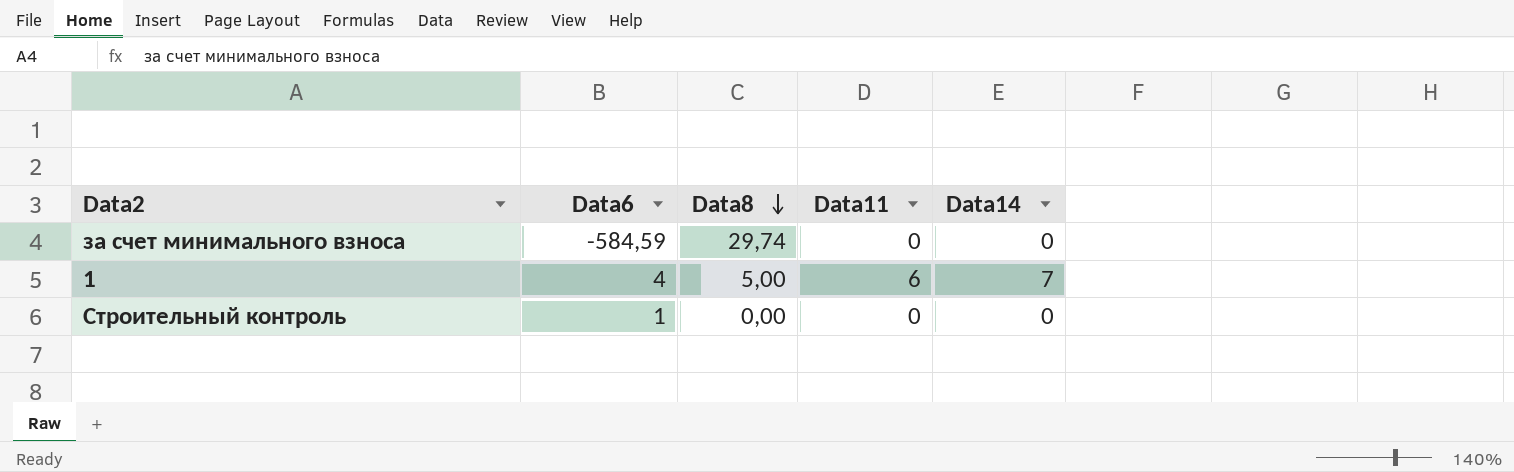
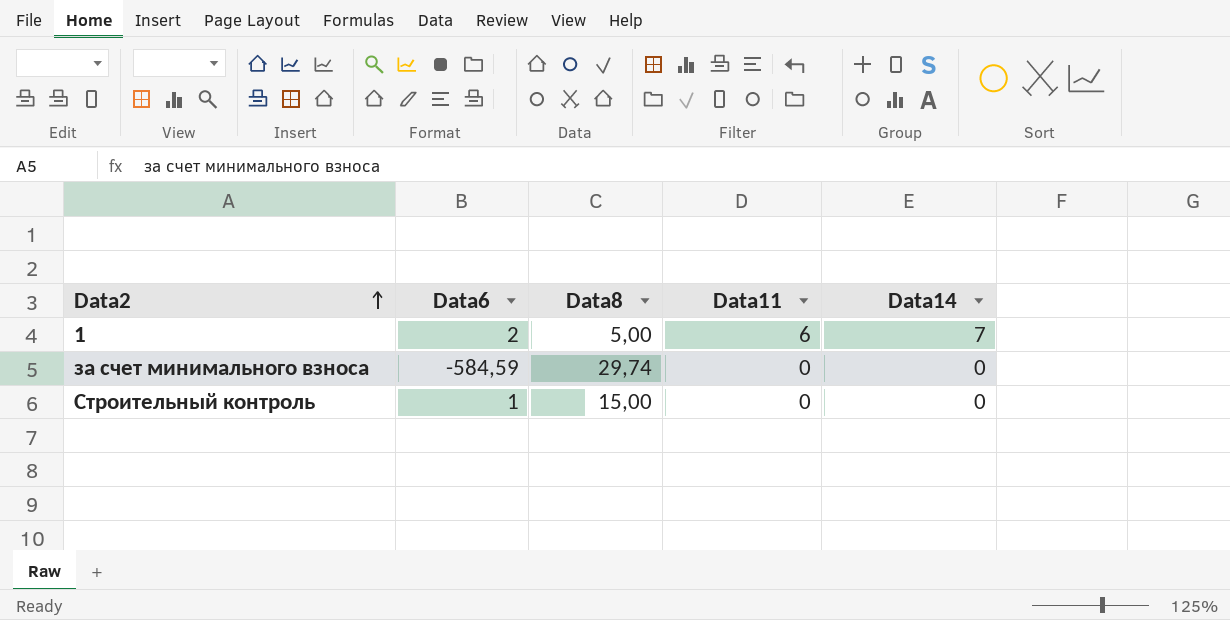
row order: Data8 descending -> Data2 ascending
1 | Data6: 4 -> 2
Строительный контроль | Data8: 0,00 -> 15,00

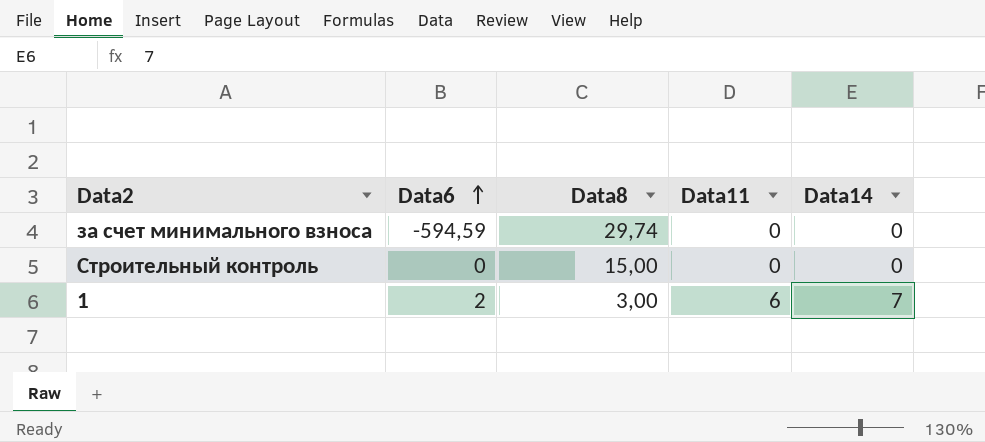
row order: Data2 ascending -> Data6 ascending
за счет минимального взноса | Data6: -584,59 -> -594,59
Строительный контроль | Data6: 1 -> 0
1 | Data8: 5,00 -> 3,00

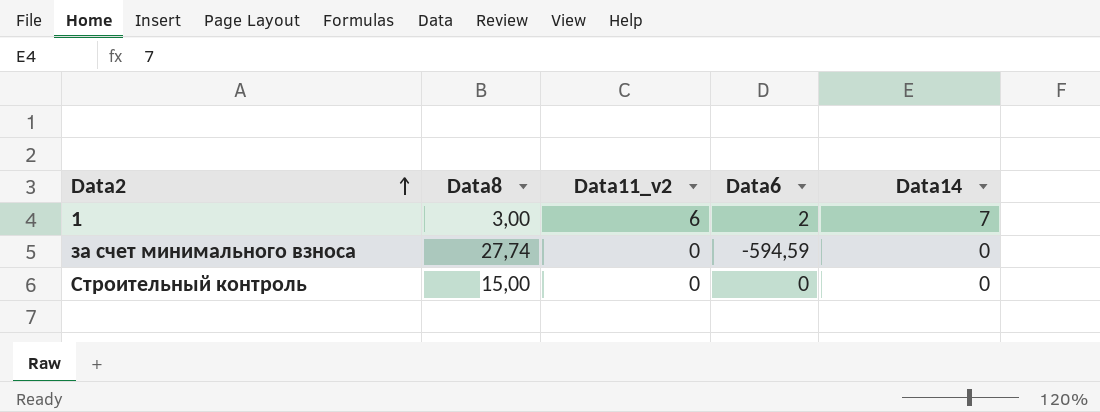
row order: Data6 ascending -> Data2 ascending
column name: Data11 -> Data11_v2
column Data6 | position: 2 -> 4
за счет минимального взноса | Data8: 29,74 -> 27,74

